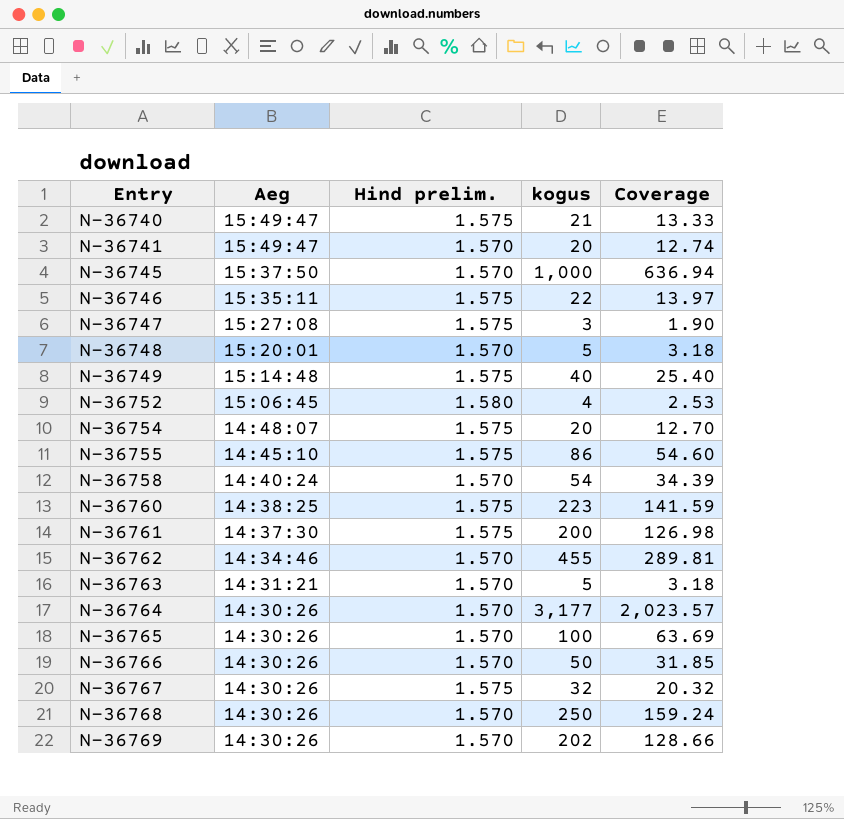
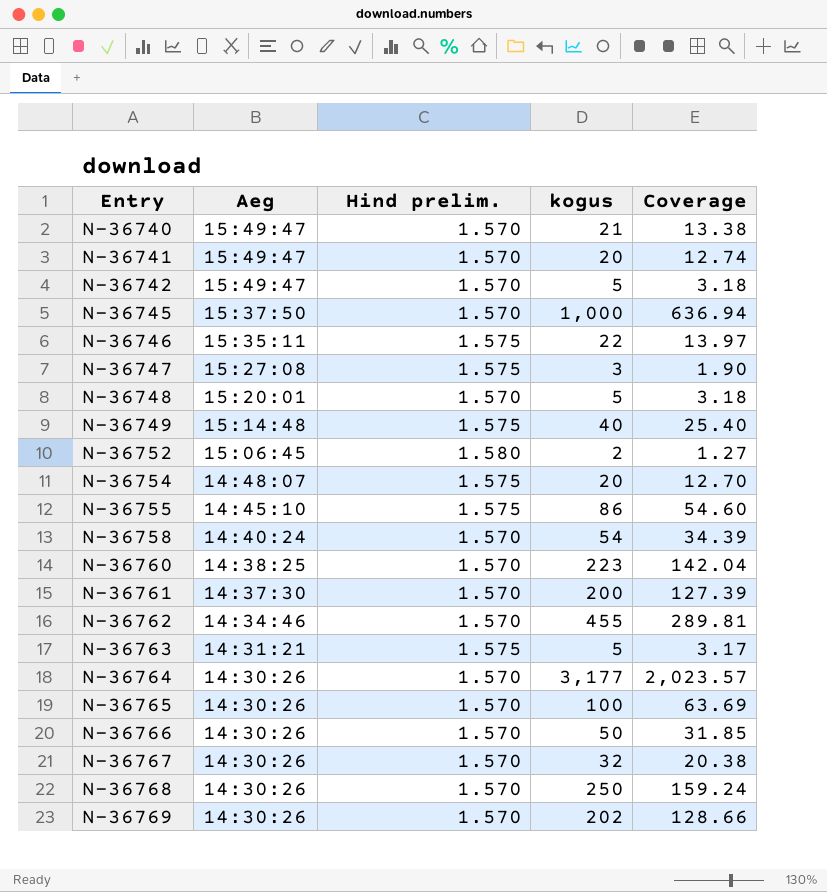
N-36740 | Hind prelim.: 1.575 -> 1.570
N-36740 | Coverage: 13.33 -> 13.38
row N-36742: none -> 15:49:47 | 1.570 | 5 | 3.18
N-36752 | kogus: 4 -> 2
N-36752 | Coverage: 2.53 -> 1.27
N-36760 | Hind prelim.: 1.575 -> 1.570
N-36760 | Coverage: 141.59 -> 142.04
N-36761 | Hind prelim.: 1.575 -> 1.570
N-36761 | Coverage: 126.98 -> 127.39
N-36763 | Hind prelim.: 1.570 -> 1.575
N-36763 | Coverage: 3.18 -> 3.17
N-36767 | Hind prelim.: 1.575 -> 1.570
N-36767 | Coverage: 20.32 -> 20.38

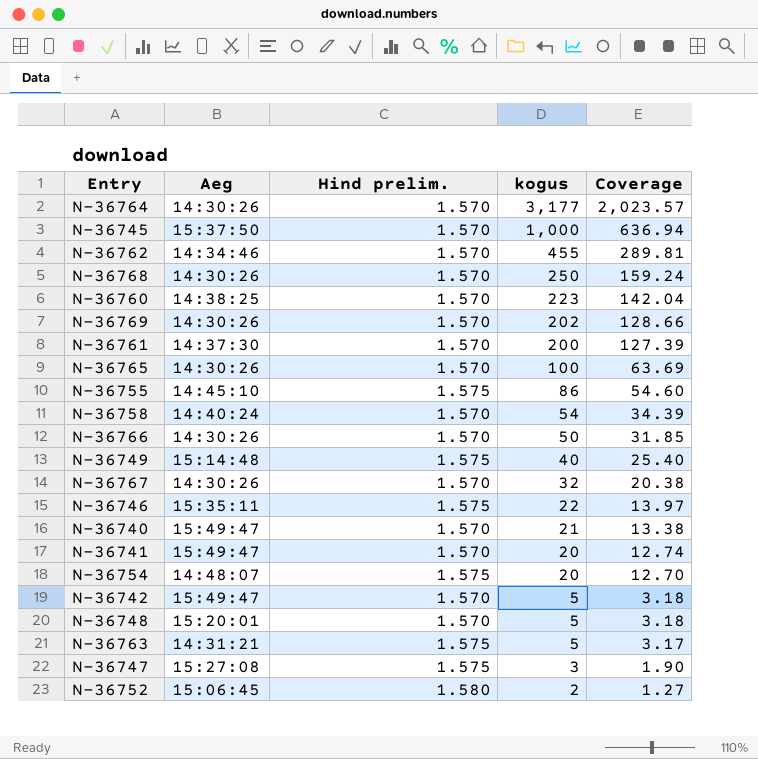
row order: Entry ascending -> kogus descending

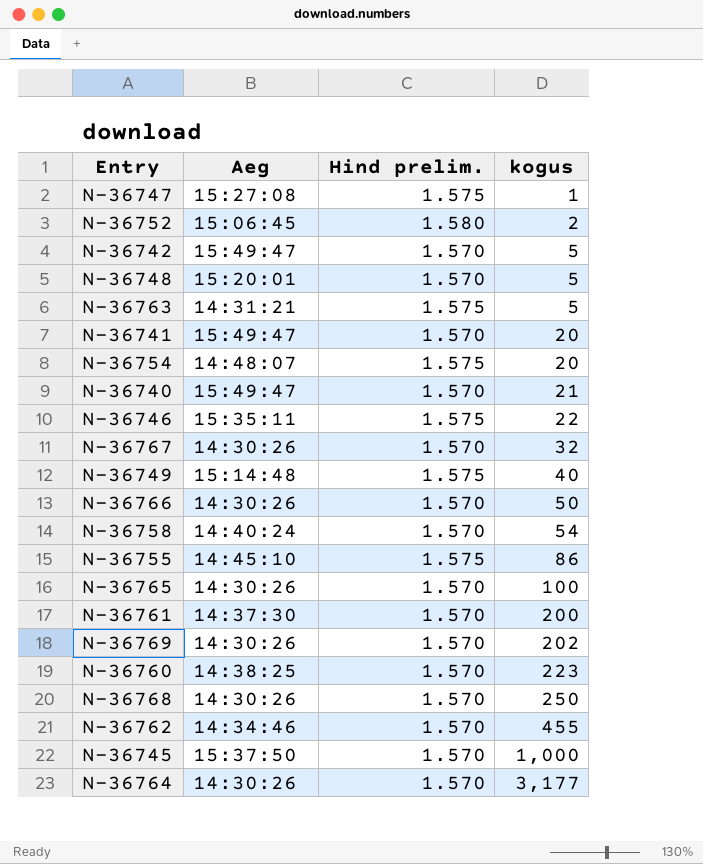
row order: kogus descending -> kogus ascending
column Coverage | formula: [kogus] / [Hind prelim.] -> none
N-36747 | kogus: 3 -> 1

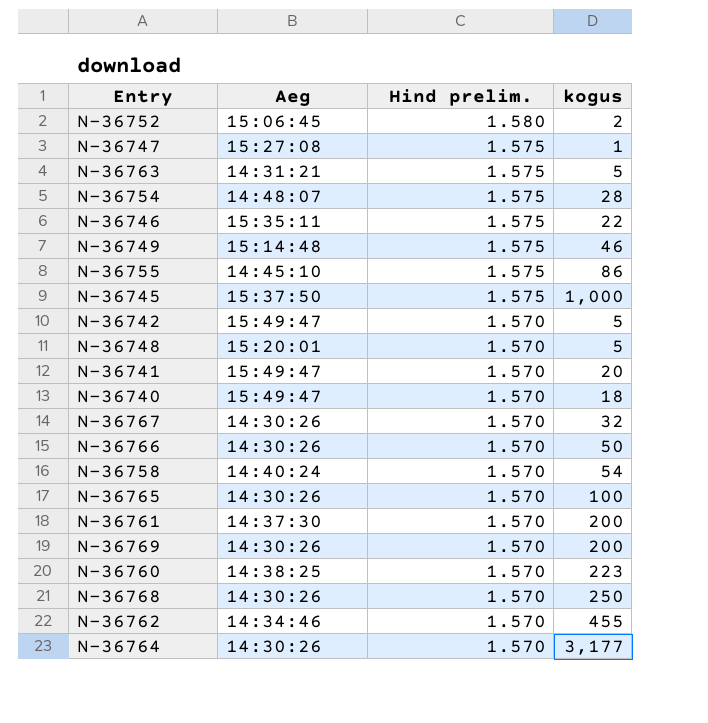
row order: kogus ascending -> Hind prelim. descending
N-36754 | kogus: 20 -> 28
N-36749 | kogus: 40 -> 46
N-36745 | Hind prelim.: 1.570 -> 1.575
N-36740 | kogus: 21 -> 18
N-36769 | kogus: 202 -> 200

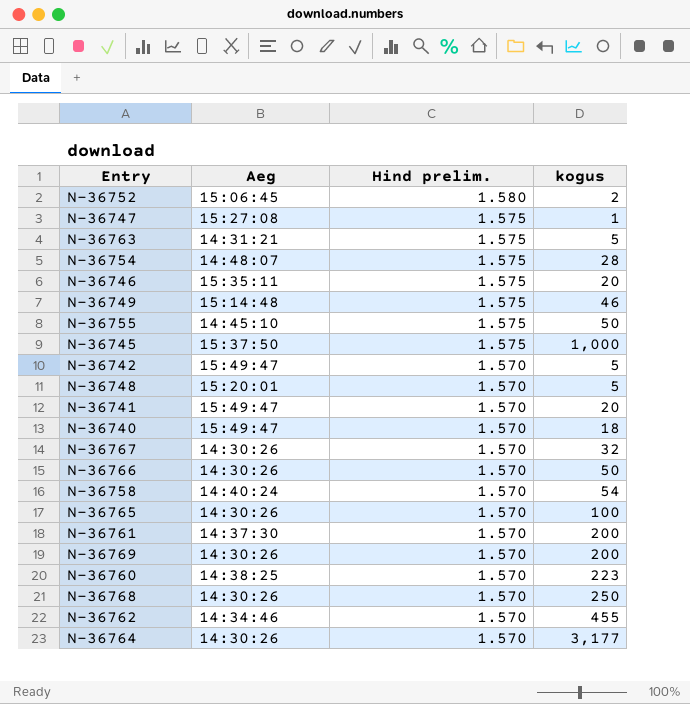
N-36746 | kogus: 22 -> 20
N-36755 | kogus: 86 -> 50

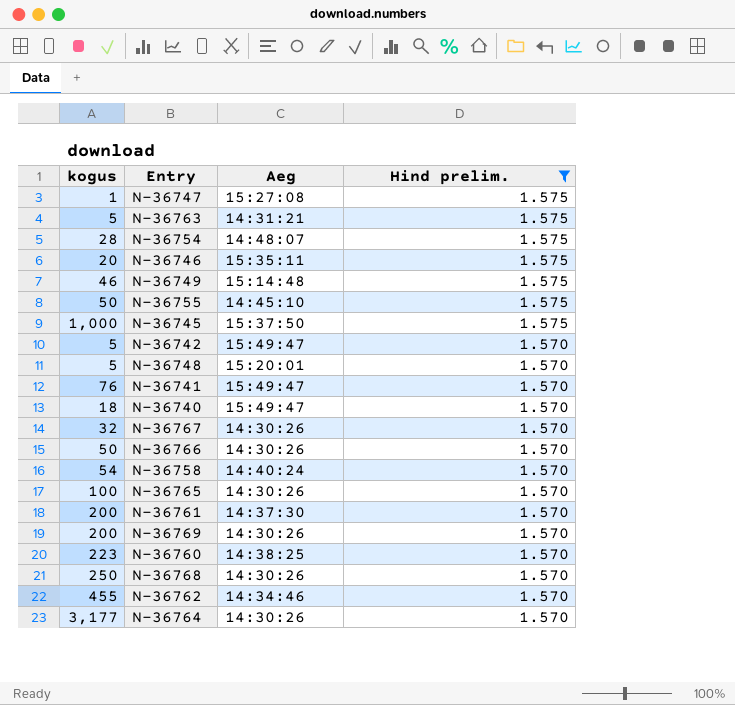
filter: none -> Hind prelim. != 1.580
column kogus | position: 4 -> 1
N-36741 | kogus: 20 -> 76

